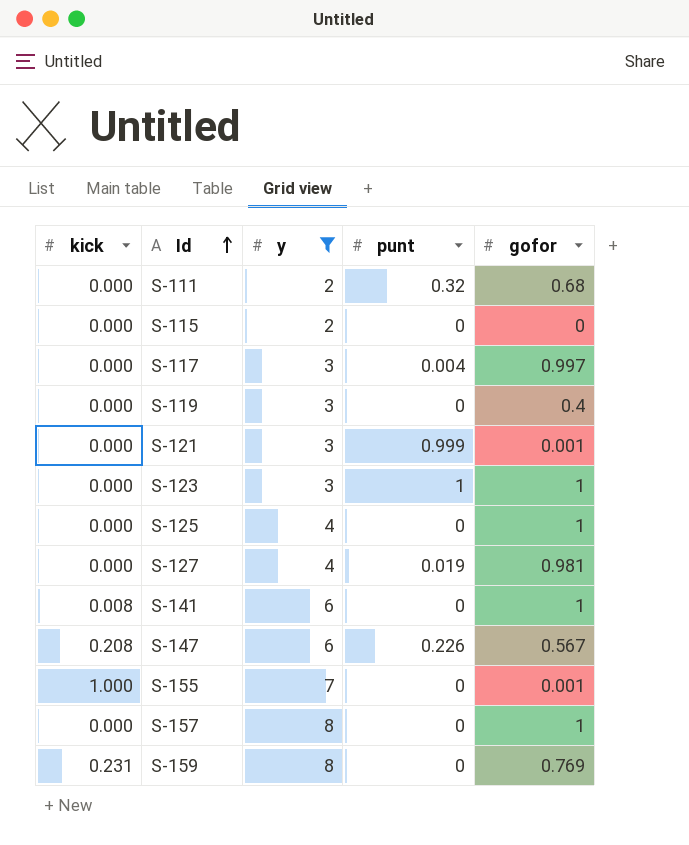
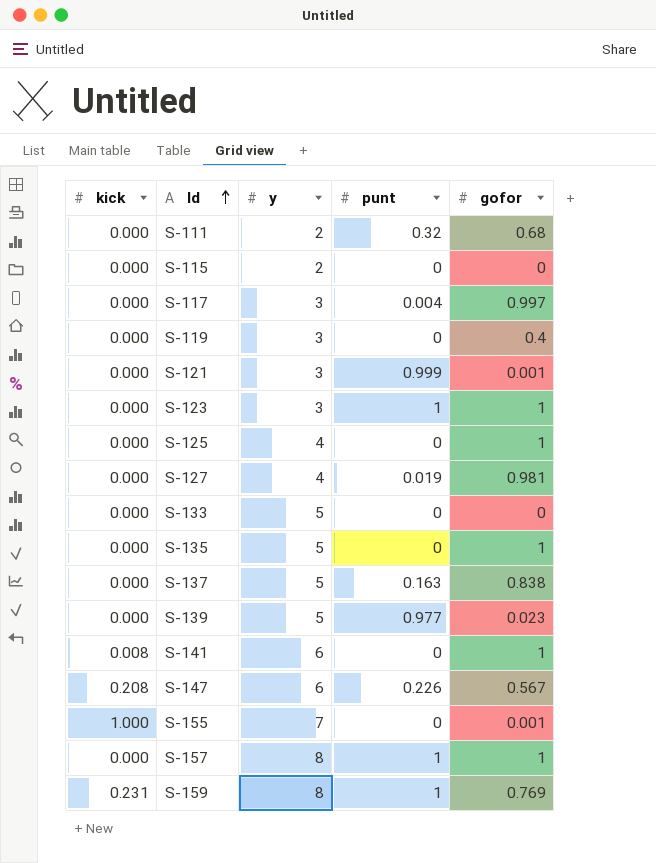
filter: y != 5 -> none
S-157 | punt: 0 -> 1
S-159 | punt: 0 -> 1

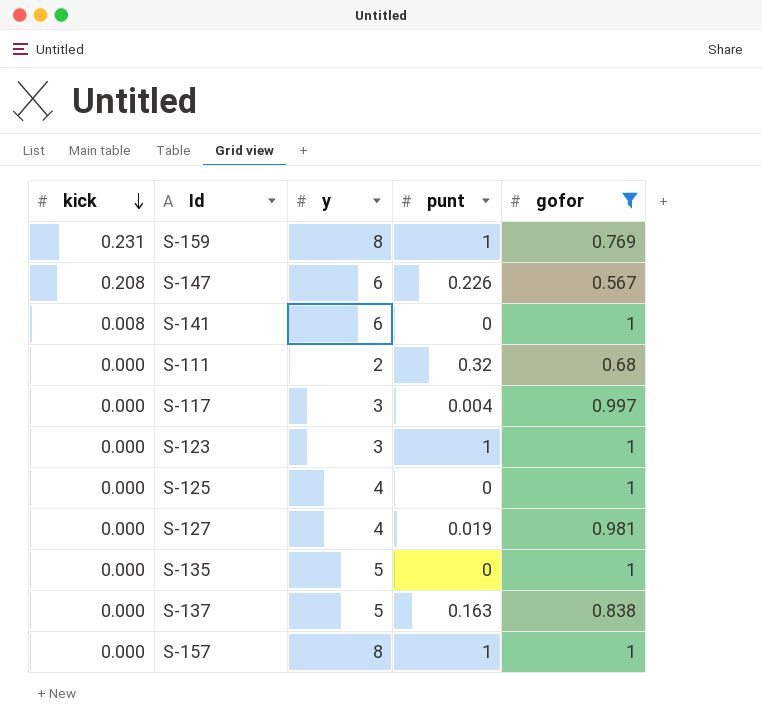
filter: none -> gofor >= 0.567
row order: Id ascending -> kick descending

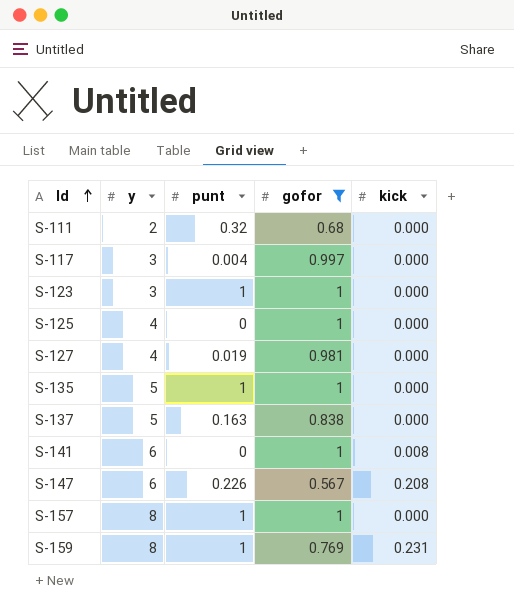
row order: kick descending -> Id ascending
column kick | position: 1 -> 5
S-135 | punt: 0 -> 1

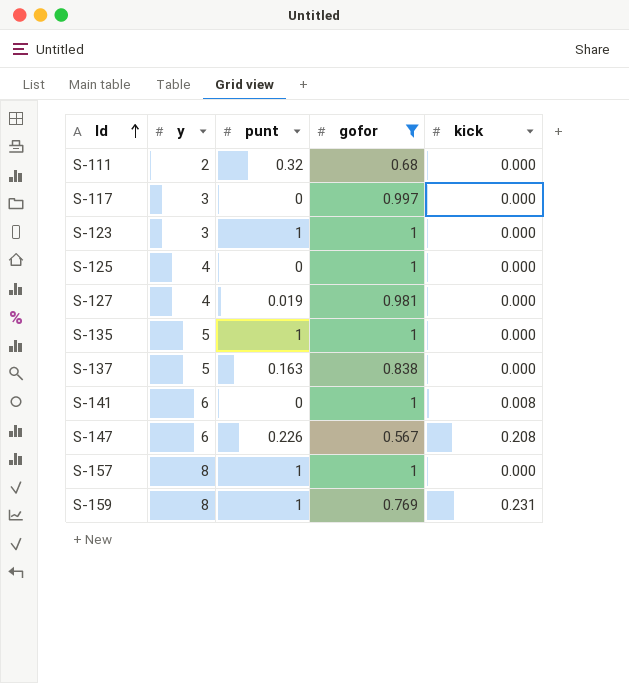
S-117 | punt: 0.004 -> 0

